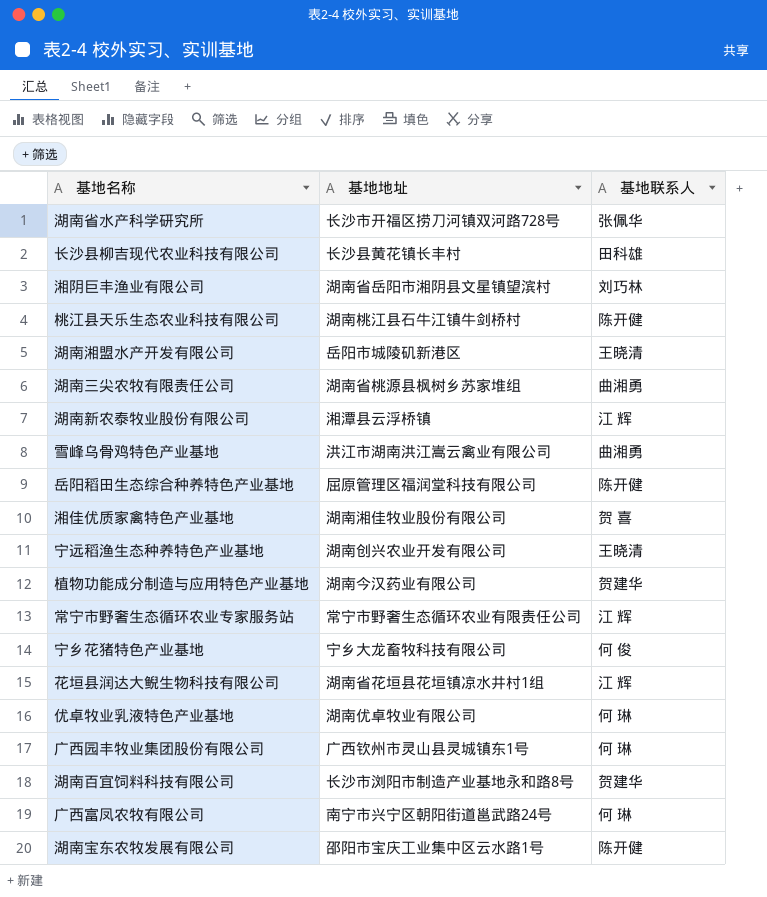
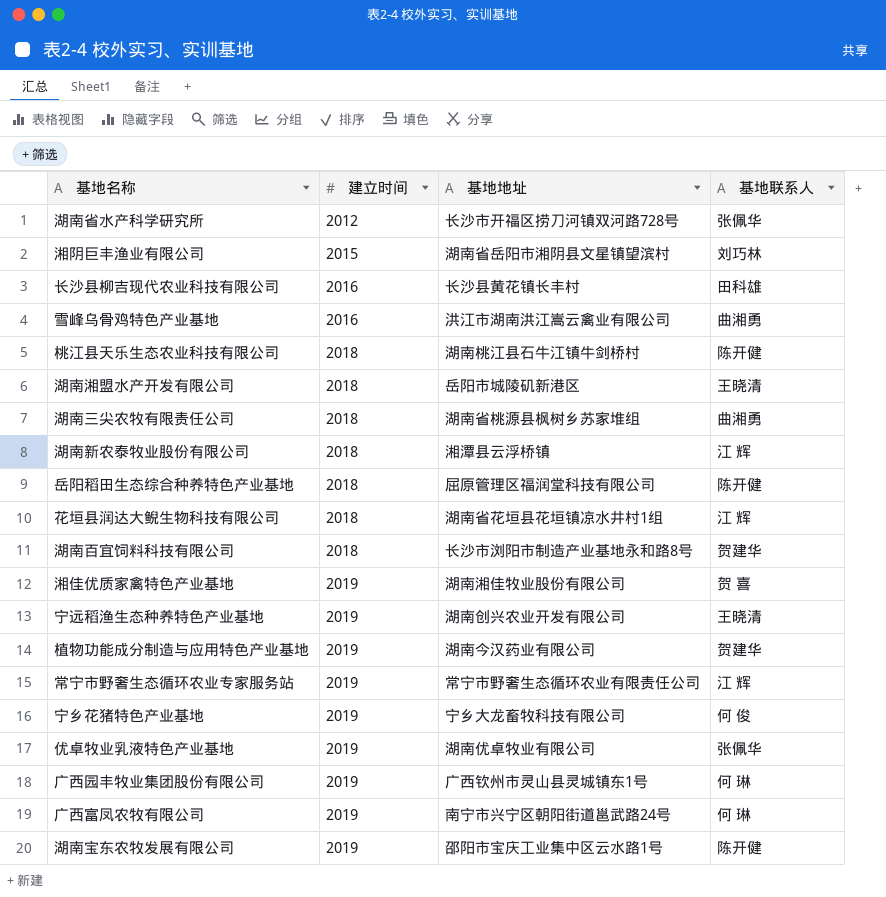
row order: none -> 建立时间 ascending
column 建立时间 | position: none -> 2
优卓牧业乳液特色产业基地 | 基地联系人: 何 琳 -> 张佩华

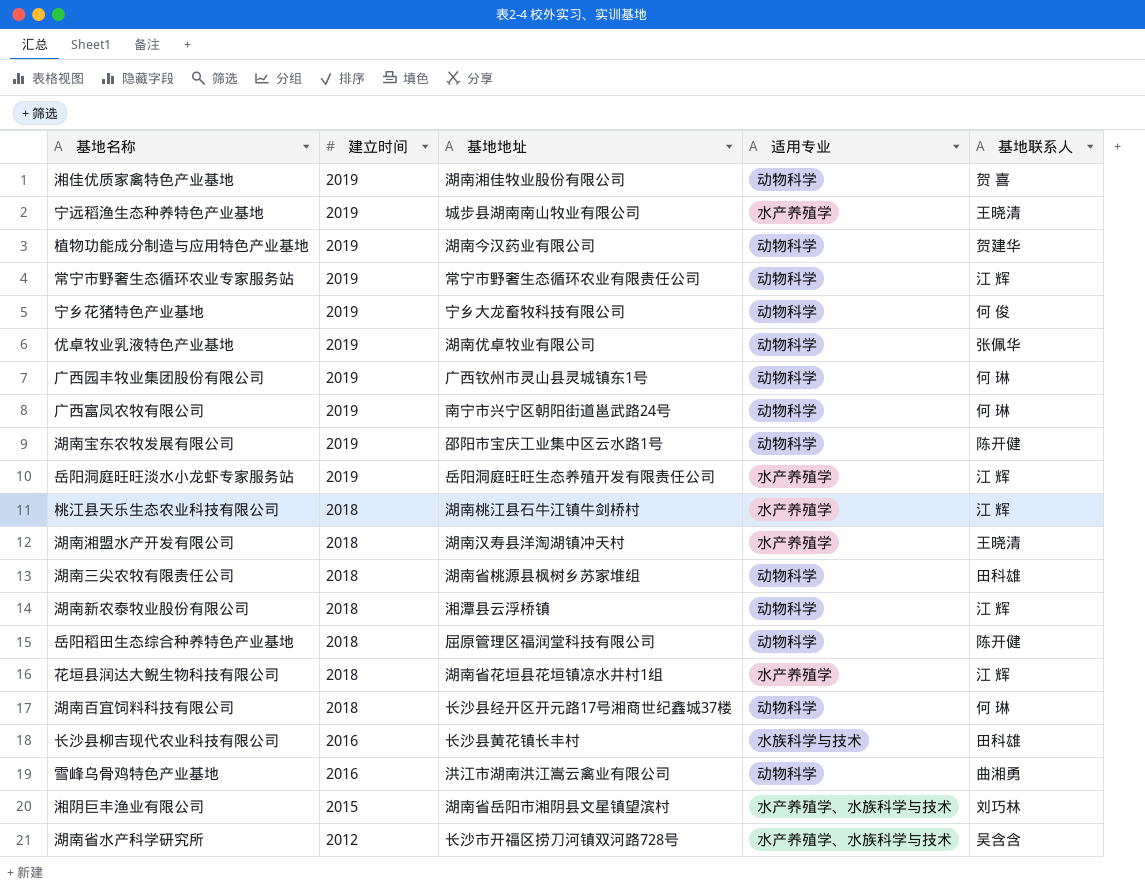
row order: 建立时间 ascending -> 建立时间 descending
column 适用专业 | position: none -> 4
宁远稻渔生态种养特色产业基地 | 基地地址: 湖南创兴农业开发有限公司 -> 城步县湖南南山牧业有限公司
row 岳阳洞庭旺旺淡水小龙虾专家服务站: none -> 2019 | 岳阳洞庭旺旺生态养殖开发有限责任公司 | 水产养殖学 | 江 辉
桃江县天乐生态农业科技有限公司 | 基地联系人: 陈开健 -> 江 辉
湖南湘盟水产开发有限公司 | 基地地址: 岳阳市城陵矶新港区 -> 湖南汉寿县洋淘湖镇冲天村
湖南三尖农牧有限责任公司 | 基地联系人: 曲湘勇 -> 田科雄
湖南百宜饲料科技有限公司 | 基地地址: 长沙市浏阳市制造产业基地永和路8号 -> 长沙县经开区开元路17号湘商世纪鑫城37楼
湖南百宜饲料科技有限公司 | 基地联系人: 贺建华 -> 何 琳
湖南省水产科学研究所 | 基地联系人: 张佩华 -> 吴含含

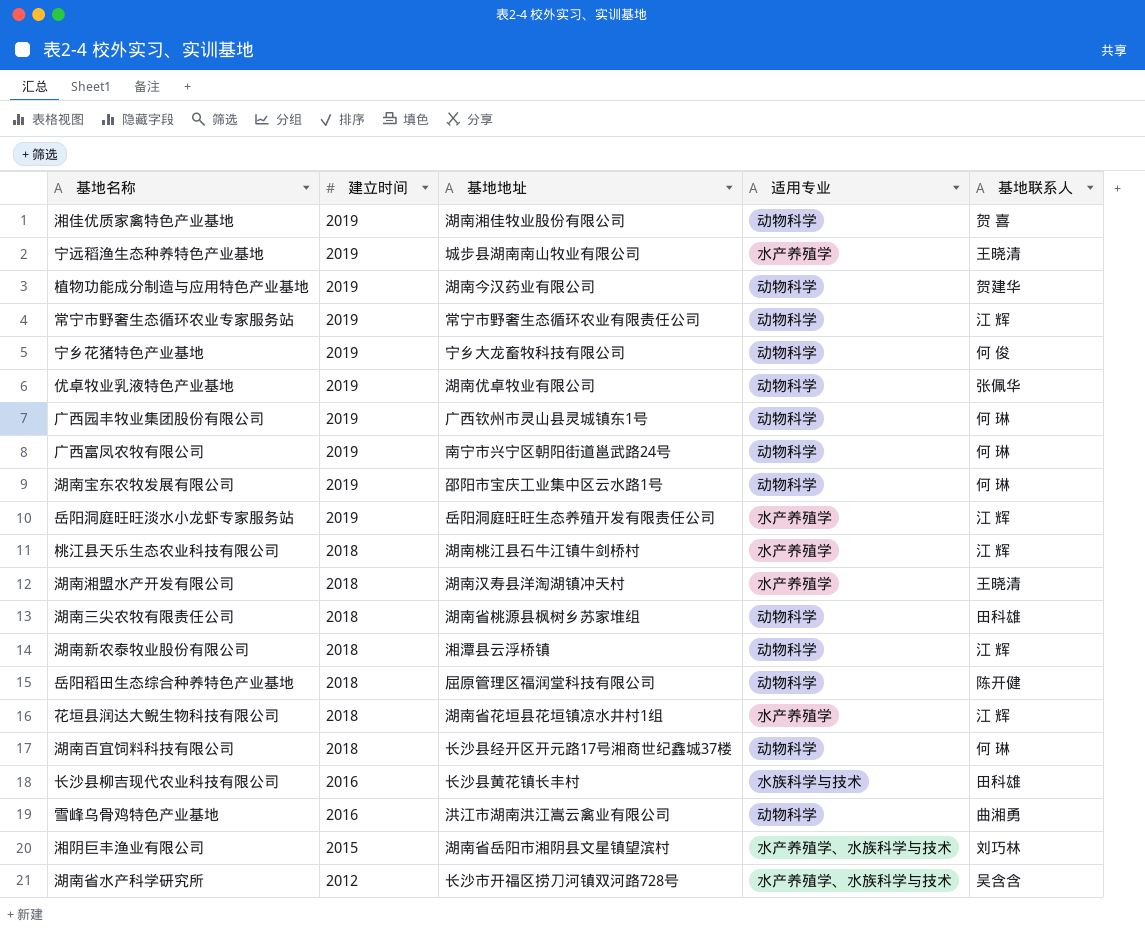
湖南宝东农牧发展有限公司 | 基地联系人: 陈开健 -> 何 琳

